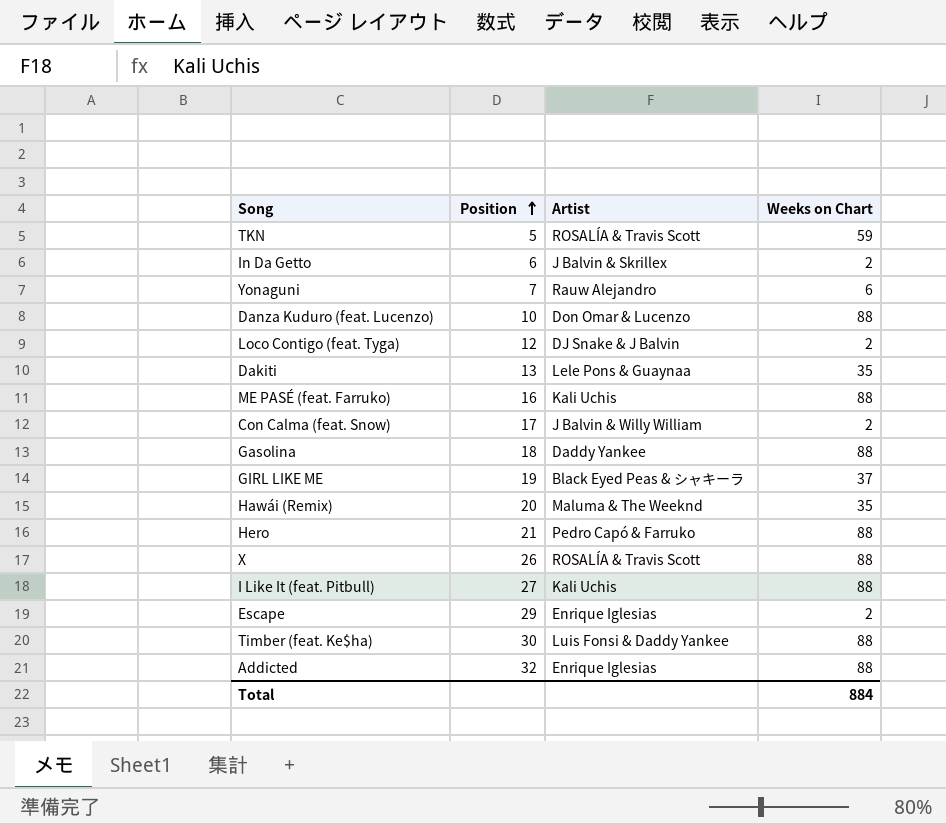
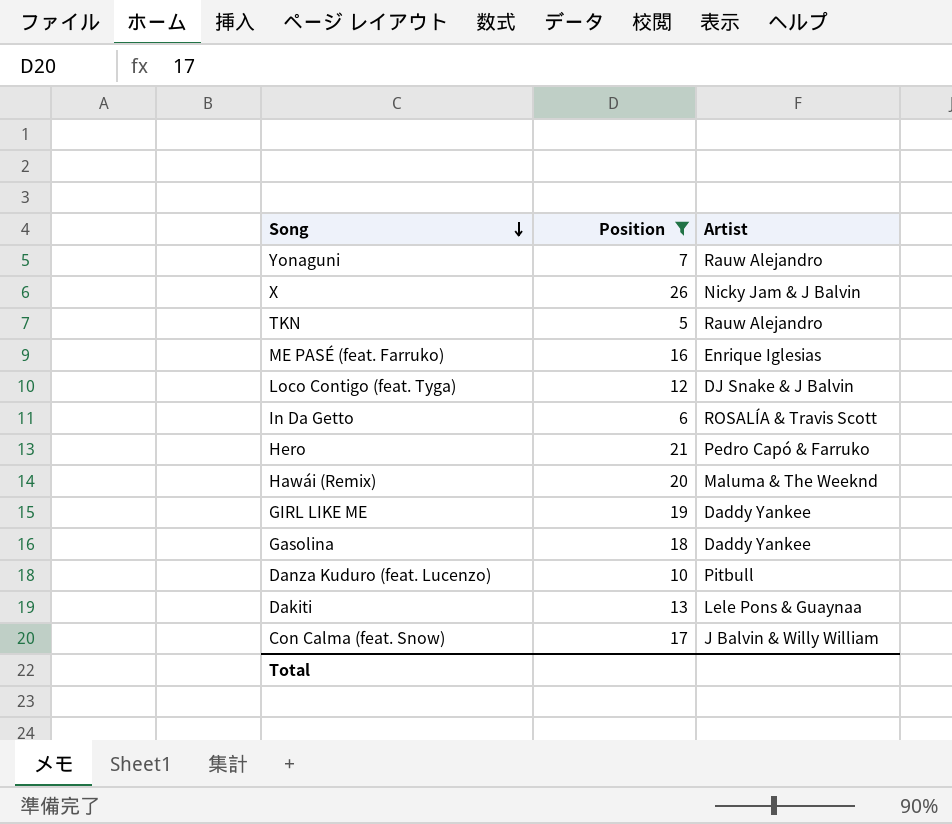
filter: none -> Position <= 26
row order: Position ascending -> Song descending
column Weeks on Chart | position: 4 -> none
X | Artist: ROSALÍA & Travis Scott -> Nicky Jam & J Balvin
TKN | Artist: ROSALÍA & Travis Scott -> Rauw Alejandro
ME PASÉ (feat. Farruko) | Artist: Kali Uchis -> Enrique Iglesias
In Da Getto | Artist: J Balvin & Skrillex -> ROSALÍA & Travis Scott
GIRL LIKE ME | Artist: Black Eyed Peas & シャキーラ -> Daddy Yankee
Danza Kuduro (feat. Lucenzo) | Artist: Don Omar & Lucenzo -> Pitbull

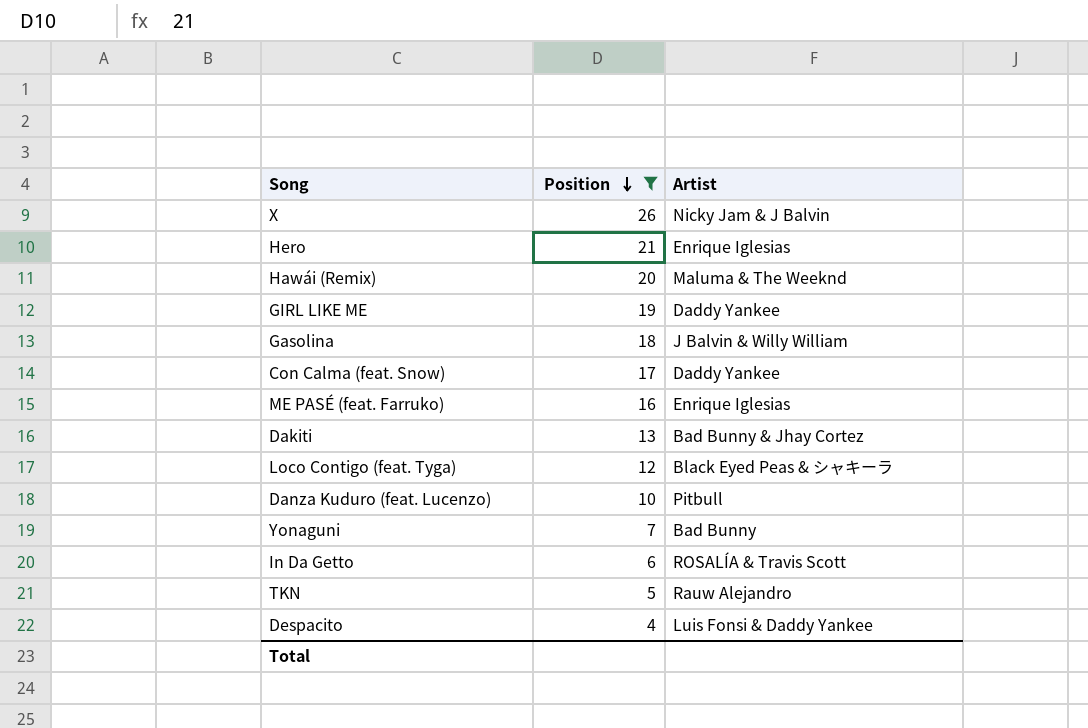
row order: Song descending -> Position descending
Hero | Artist: Pedro Capó & Farruko -> Enrique Iglesias
Gasolina | Artist: Daddy Yankee -> J Balvin & Willy William
Con Calma (feat. Snow) | Artist: J Balvin & Willy William -> Daddy Yankee
Dakiti | Artist: Lele Pons & Guaynaa -> Bad Bunny & Jhay Cortez
Loco Contigo (feat. Tyga) | Artist: DJ Snake & J Balvin -> Black Eyed Peas & シャキーラ
Yonaguni | Artist: Rauw Alejandro -> Bad Bunny
row Despacito: none -> 4 | Luis Fonsi & Daddy Yankee

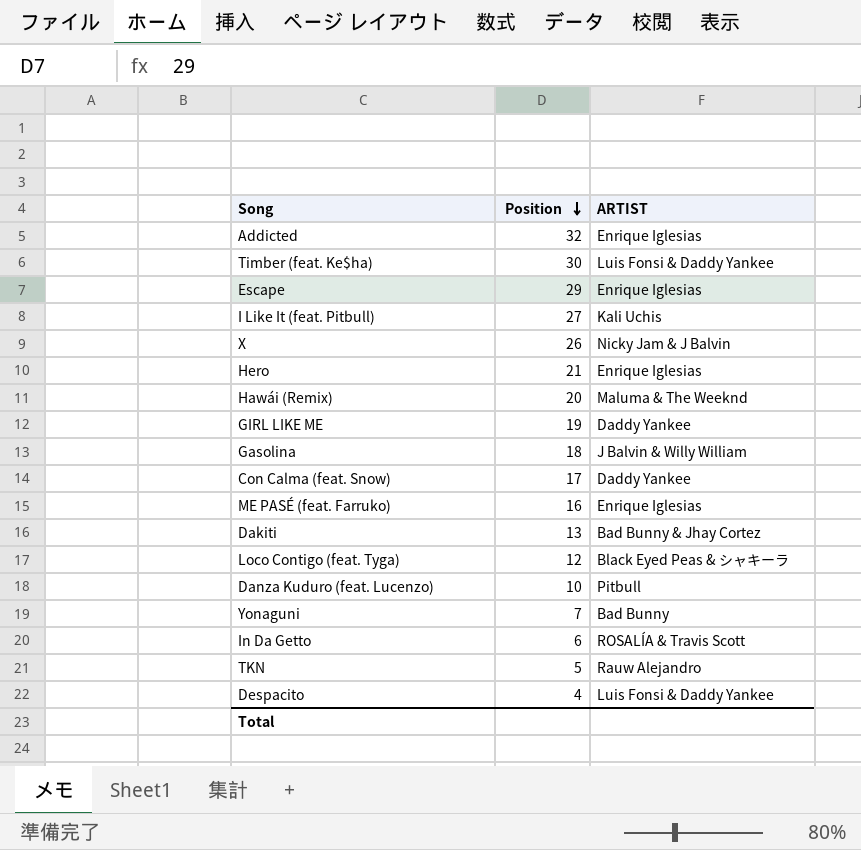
filter: Position <= 26 -> none
column name: Artist -> ARTIST

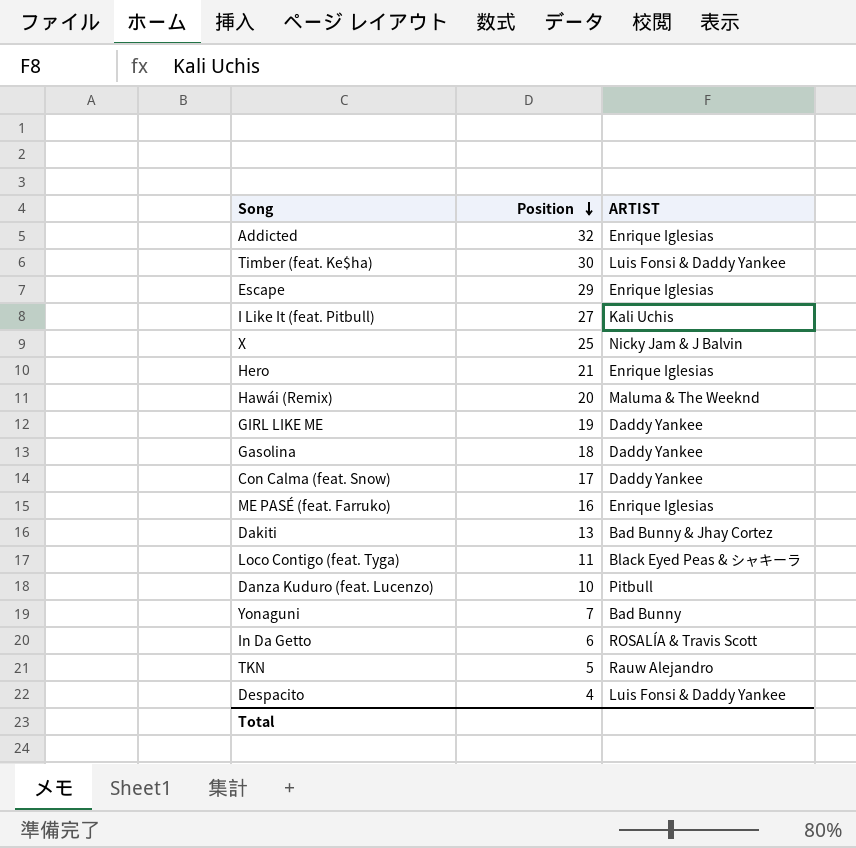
X | Position: 26 -> 25
Gasolina | ARTIST: J Balvin & Willy William -> Daddy Yankee
Loco Contigo (feat. Tyga) | Position: 12 -> 11

